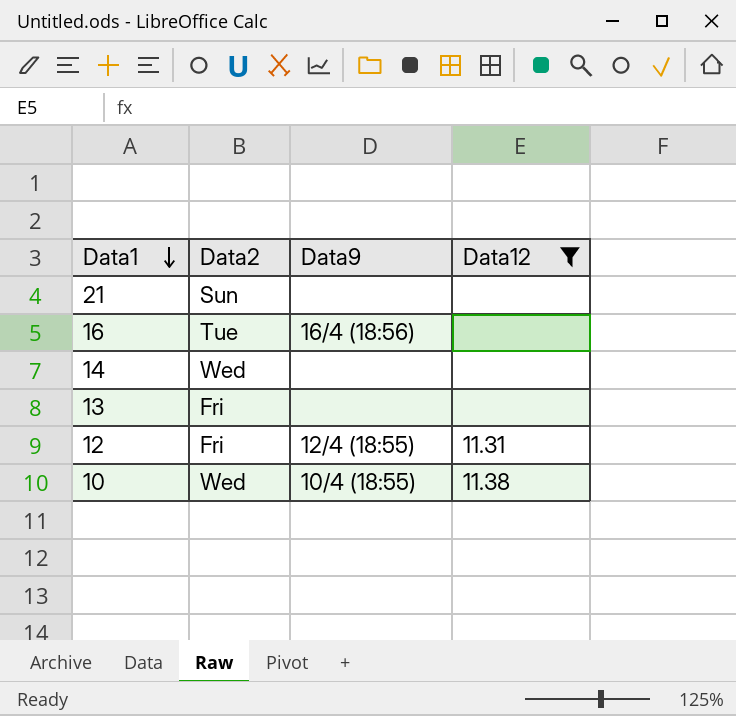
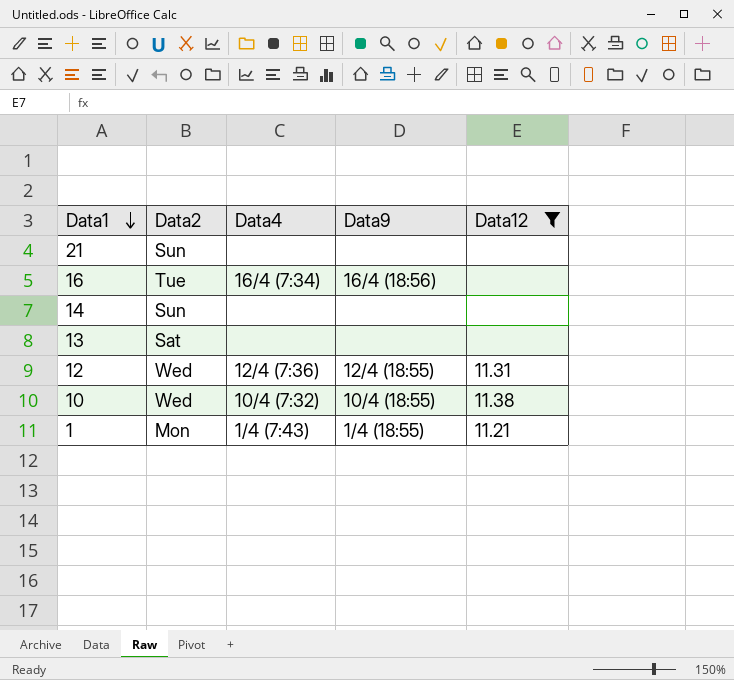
column Data4 | position: none -> 3
14 | Data2: Wed -> Sun
13 | Data2: Fri -> Sat
12 | Data2: Fri -> Wed
row 1: none -> Mon | 1/4 (7:43) | 1/4 (18:55) | 11.21

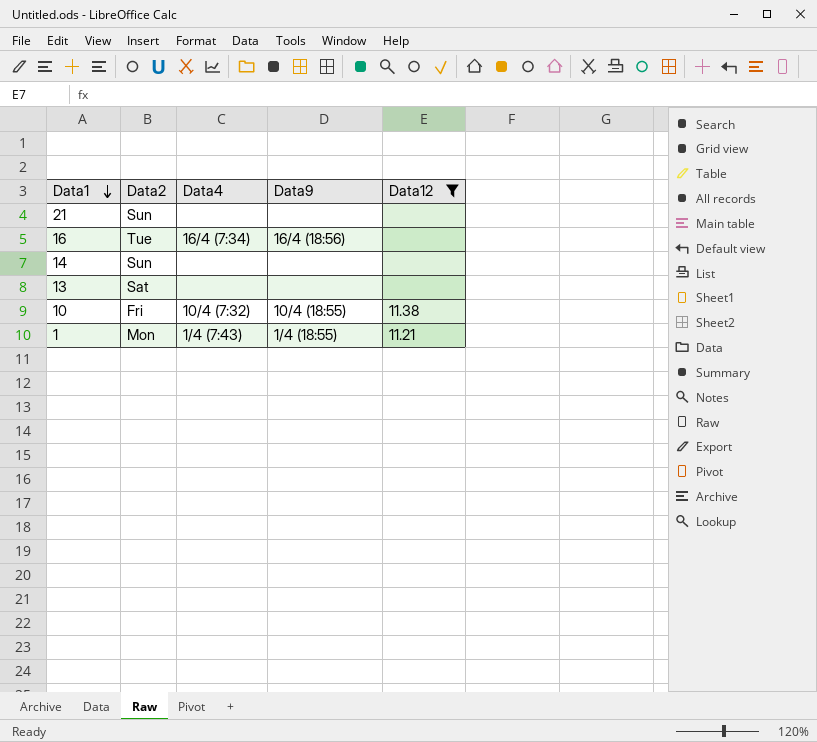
row 12: Wed | 12/4 (7:36) | 12/4 (18:55) | 11.31 -> none
10 | Data2: Wed -> Fri

